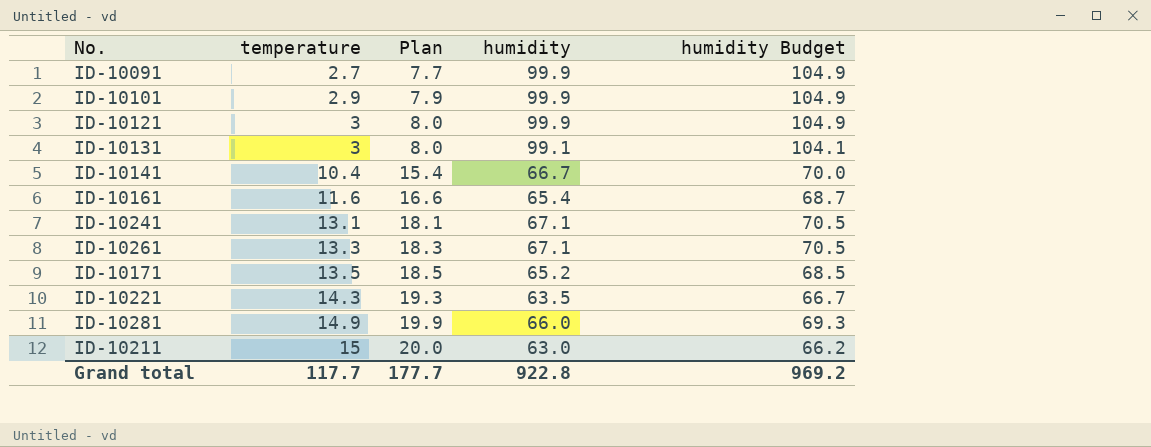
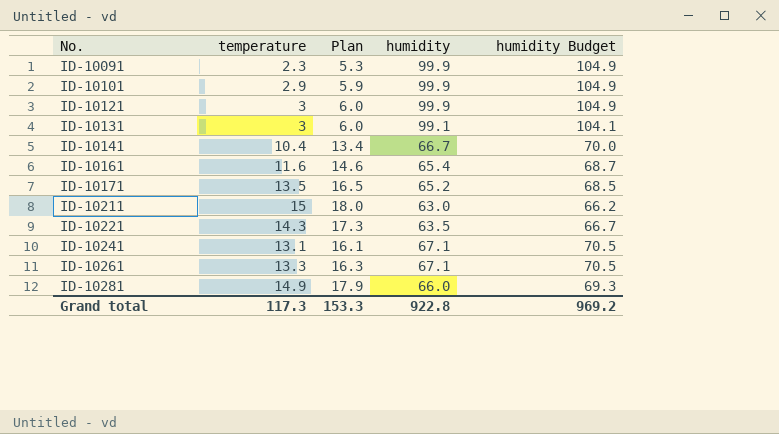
row order: temperature ascending -> No. ascending
column Plan | formula: [temperature] + 5 -> [temperature] + 3
ID-10091 | temperature: 2.7 -> 2.3
Grand total | temperature: 117.7 -> 117.3
Grand total | Plan: 177.7 -> 153.3

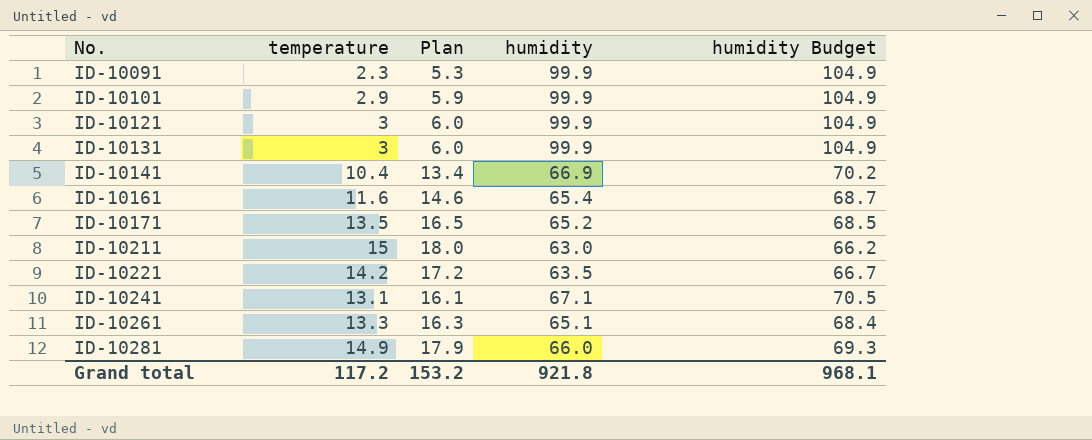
ID-10131 | humidity: 99.1 -> 99.9
ID-10131 | humidity Budget: 104.1 -> 104.9
ID-10141 | humidity: 66.7 -> 66.9
ID-10141 | humidity Budget: 70.0 -> 70.2
ID-10221 | temperature: 14.3 -> 14.2
ID-10221 | Plan: 17.3 -> 17.2
ID-10261 | humidity: 67.1 -> 65.1
ID-10261 | humidity Budget: 70.5 -> 68.4
Grand total | temperature: 117.3 -> 117.2
Grand total | Plan: 153.3 -> 153.2
Grand total | humidity: 922.8 -> 921.8
Grand total | humidity Budget: 969.2 -> 968.1

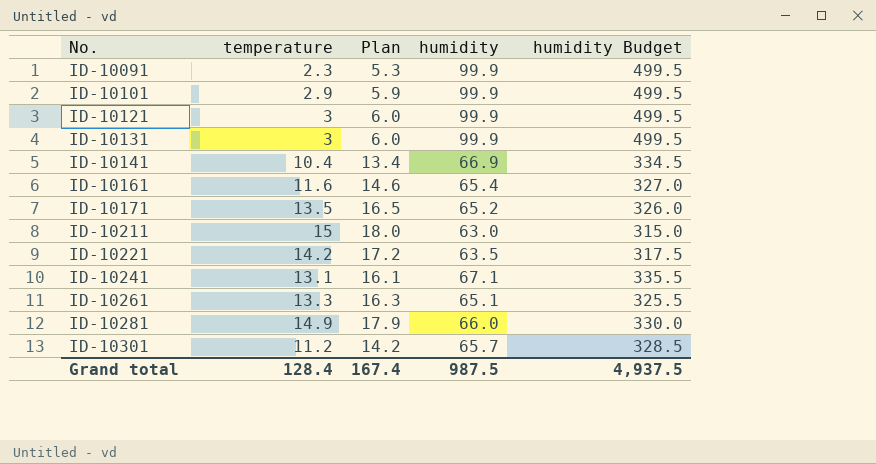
column humidity Budget | formula: [humidity] * 1.05 -> [humidity] * 5
row ID-10301: none -> 11.2 | 14.2 | 65.7 | 328.5
Grand total | temperature: 117.2 -> 128.4
Grand total | Plan: 153.2 -> 167.4
Grand total | humidity: 921.8 -> 987.5
Grand total | humidity Budget: 968.1 -> 4,937.5

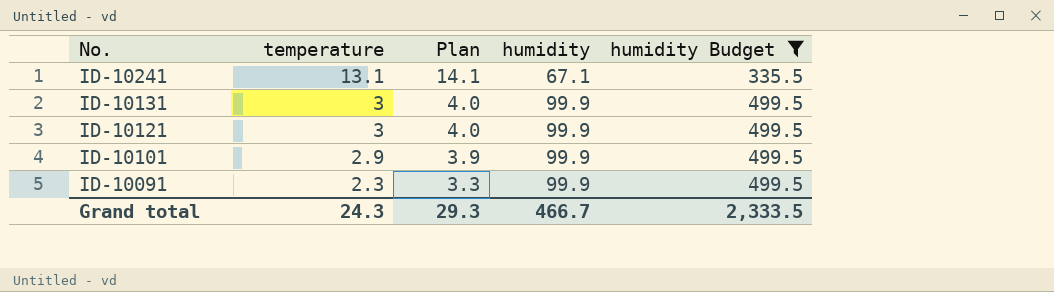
filter: none -> humidity Budget >= 335.5
row order: No. ascending -> No. descending
column Plan | formula: [temperature] + 3 -> [temperature] + 1
Grand total | temperature: 128.4 -> 24.3
Grand total | Plan: 167.4 -> 29.3
Grand total | humidity: 987.5 -> 466.7
Grand total | humidity Budget: 4,937.5 -> 2,333.5

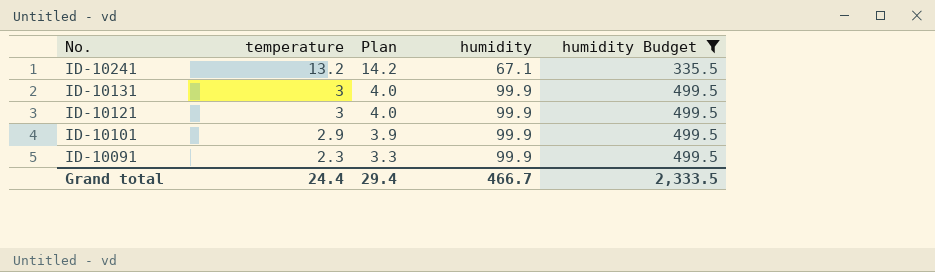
ID-10241 | temperature: 13.1 -> 13.2
ID-10241 | Plan: 14.1 -> 14.2
Grand total | temperature: 24.3 -> 24.4
Grand total | Plan: 29.3 -> 29.4

